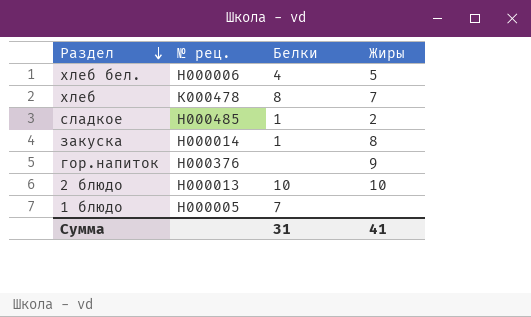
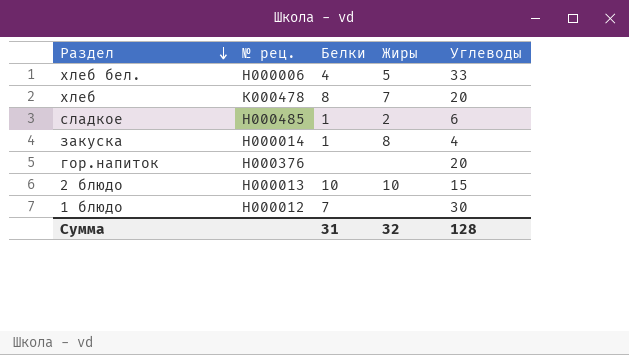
column Углеводы | position: none -> 5
гор.напиток | Жиры: 9 -> none
1 блюдо | № рец.: Н000005 -> Н000012
Сумма | Жиры: 41 -> 32

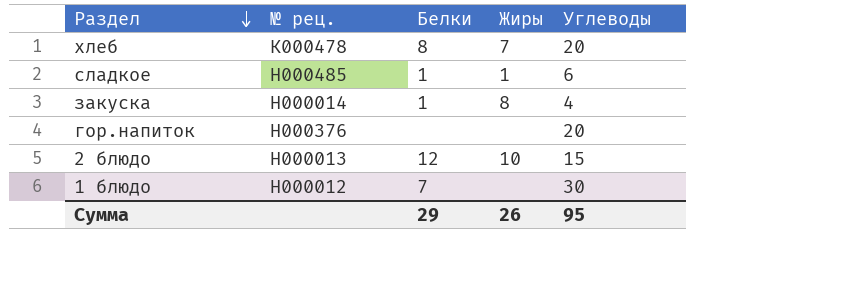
row хлеб бел.: Н000006 | 4 | 5 | 33 -> none
сладкое | Жиры: 2 -> 1
2 блюдо | Белки: 10 -> 12
Сумма | Белки: 31 -> 29
Сумма | Жиры: 32 -> 26
Сумма | Углеводы: 128 -> 95

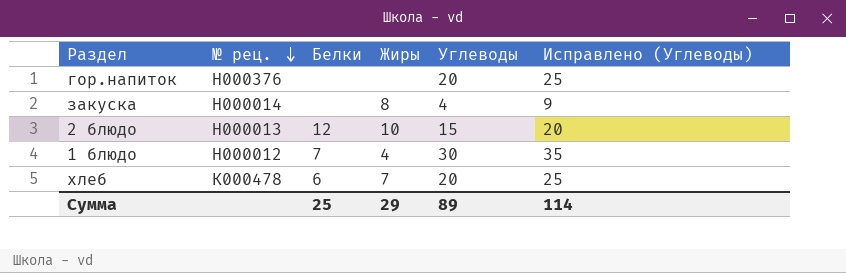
row order: Раздел descending -> № рец. descending
column Исправлено (Углеводы) | formula: none -> [Углеводы] + 5
row сладкое: Н000485 | 1 | 1 | 6 -> none
закуска | Белки: 1 -> none
1 блюдо | Жиры: none -> 4
хлеб | Белки: 8 -> 6
Сумма | Белки: 29 -> 25
Сумма | Жиры: 26 -> 29
Сумма | Углеводы: 95 -> 89

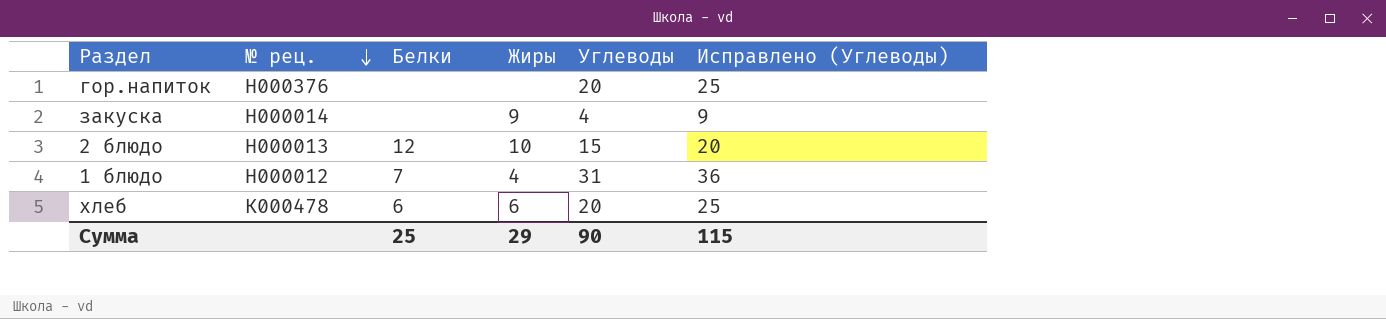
закуска | Жиры: 8 -> 9
1 блюдо | Углеводы: 30 -> 31
1 блюдо | Исправлено (Углеводы): 35 -> 36
хлеб | Жиры: 7 -> 6
Сумма | Углеводы: 89 -> 90
Сумма | Исправлено (Углеводы): 114 -> 115

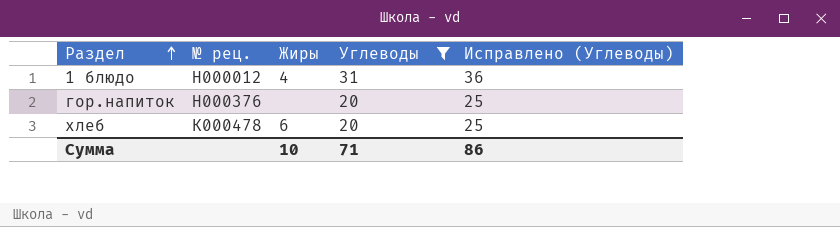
filter: none -> Углеводы >= 20
row order: № рец. descending -> Раздел ascending
column Белки | position: 3 -> none
Сумма | Жиры: 29 -> 10
Сумма | Углеводы: 90 -> 71
Сумма | Исправлено (Углеводы): 115 -> 86

